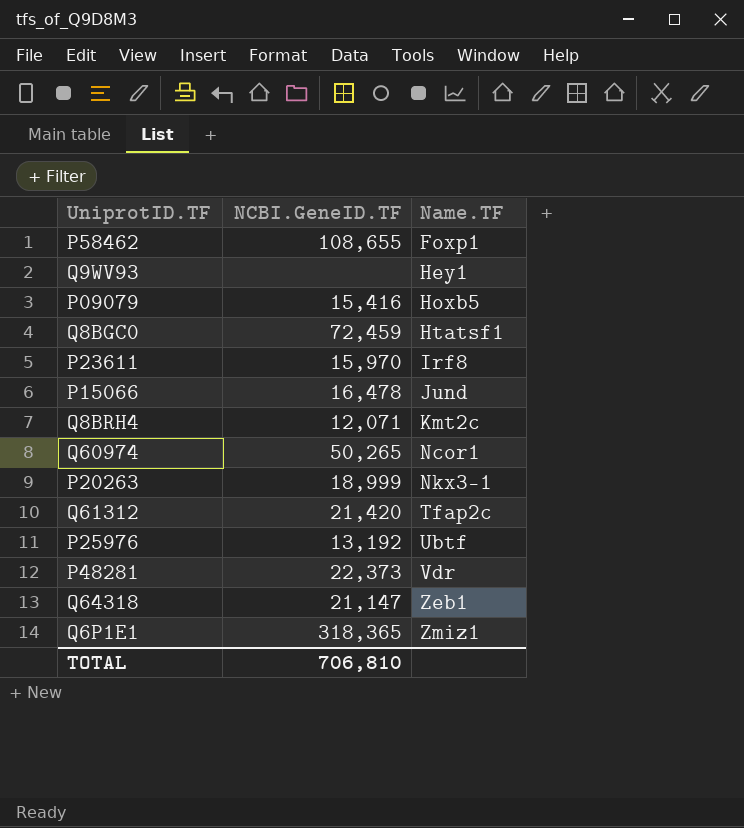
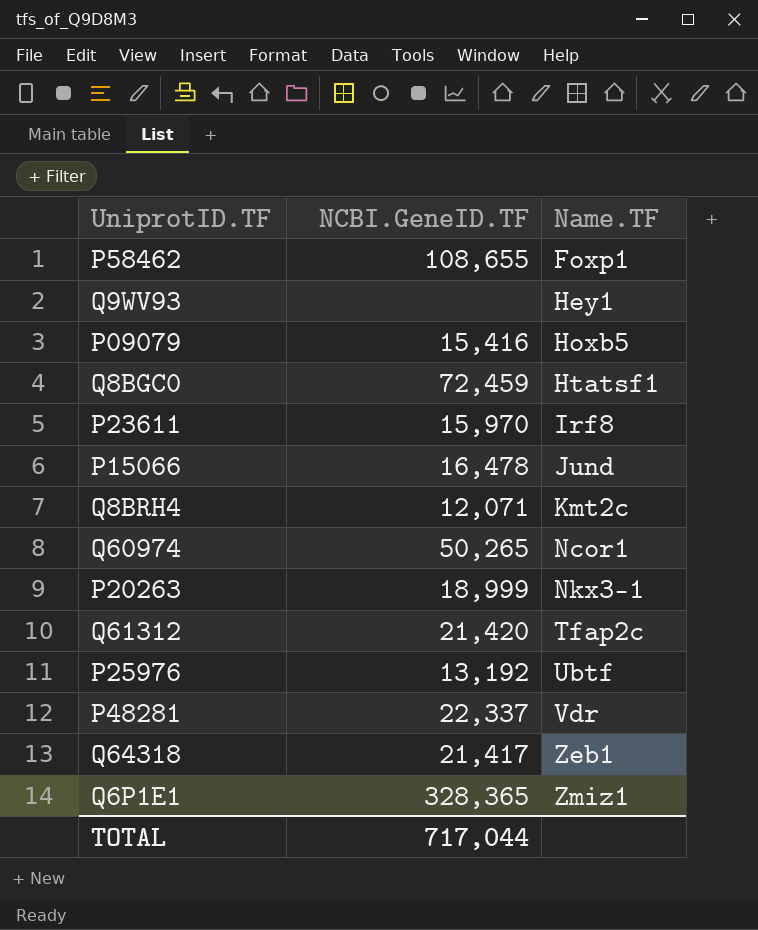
P48281 | NCBI.GeneID.TF: 22,373 -> 22,337
Q64318 | NCBI.GeneID.TF: 21,147 -> 21,417
Q6P1E1 | NCBI.GeneID.TF: 318,365 -> 328,365
TOTAL | NCBI.GeneID.TF: 706,810 -> 717,044

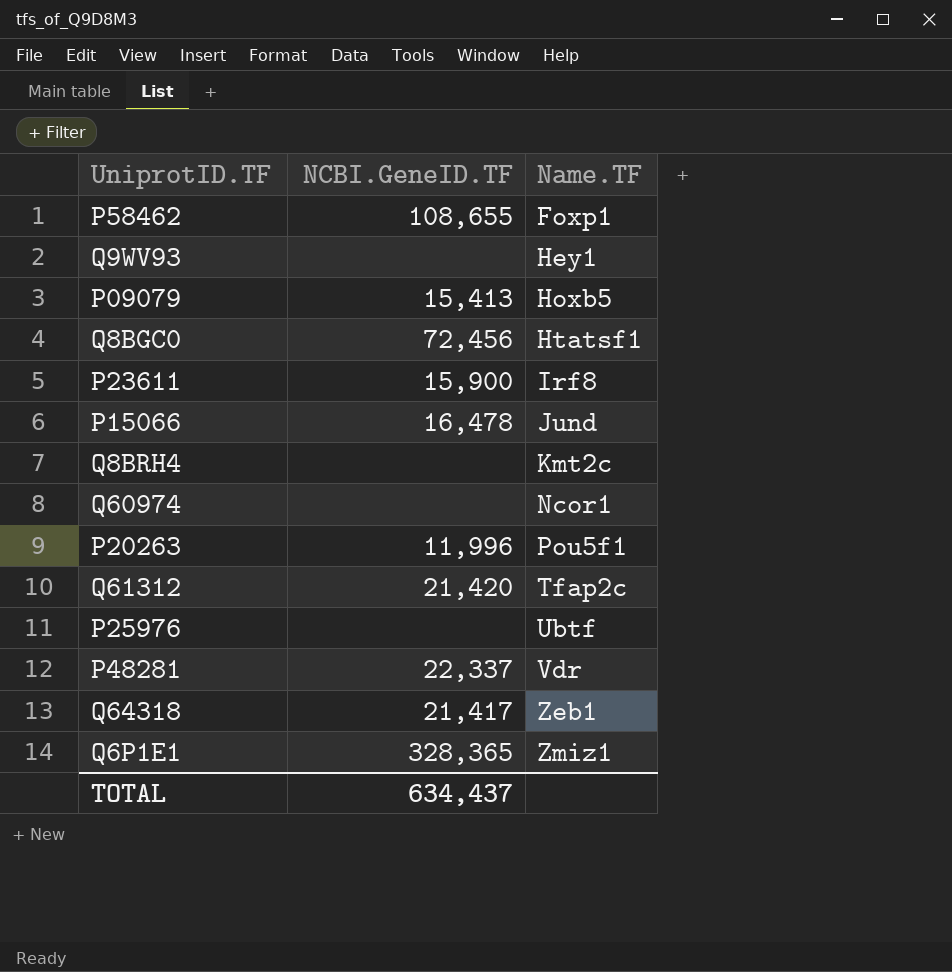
P09079 | NCBI.GeneID.TF: 15,416 -> 15,413
Q8BGC0 | NCBI.GeneID.TF: 72,459 -> 72,456
P23611 | NCBI.GeneID.TF: 15,970 -> 15,900
Q8BRH4 | NCBI.GeneID.TF: 12,071 -> none
Q60974 | NCBI.GeneID.TF: 50,265 -> none
P20263 | NCBI.GeneID.TF: 18,999 -> 11,996
P20263 | Name.TF: Nkx3-1 -> Pou5f1
P25976 | NCBI.GeneID.TF: 13,192 -> none
TOTAL | NCBI.GeneID.TF: 717,044 -> 634,437

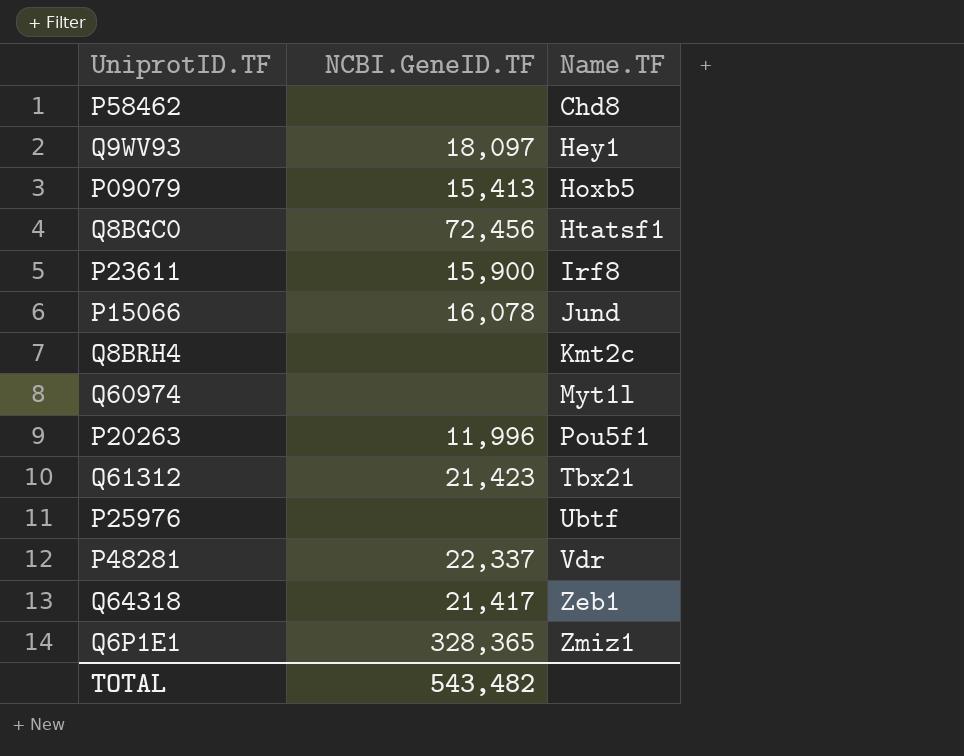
P58462 | NCBI.GeneID.TF: 108,655 -> none
P58462 | Name.TF: Foxp1 -> Chd8
Q9WV93 | NCBI.GeneID.TF: none -> 18,097
P15066 | NCBI.GeneID.TF: 16,478 -> 16,078
Q60974 | Name.TF: Ncor1 -> Myt1l
Q61312 | NCBI.GeneID.TF: 21,420 -> 21,423
Q61312 | Name.TF: Tfap2c -> Tbx21
TOTAL | NCBI.GeneID.TF: 634,437 -> 543,482

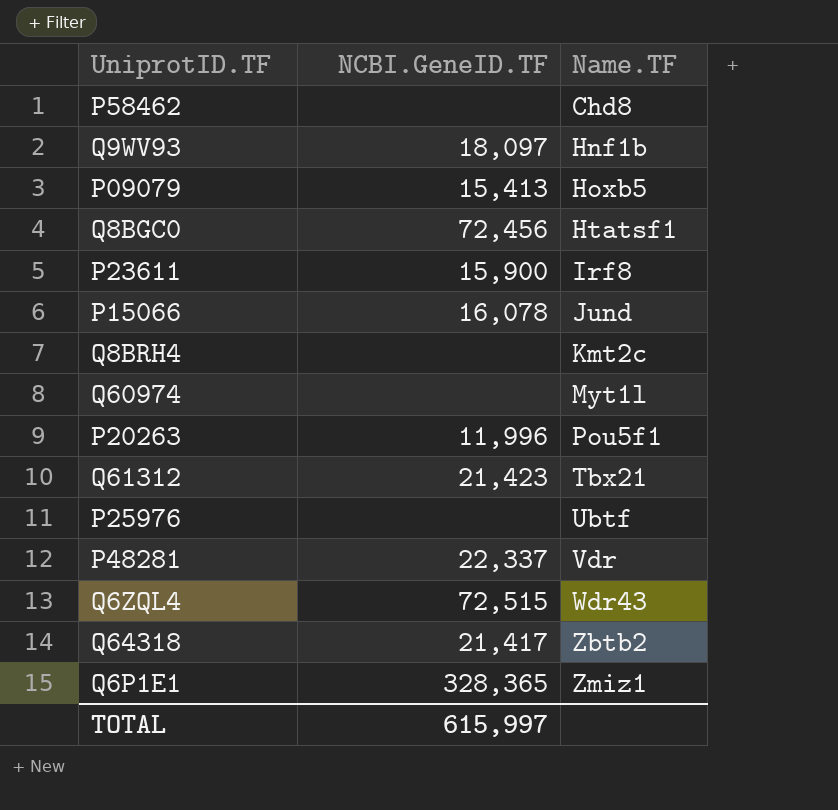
Q9WV93 | Name.TF: Hey1 -> Hnf1b
row Q6ZQL4: none -> 72,515 | Wdr43
Q64318 | Name.TF: Zeb1 -> Zbtb2
TOTAL | NCBI.GeneID.TF: 543,482 -> 615,997

